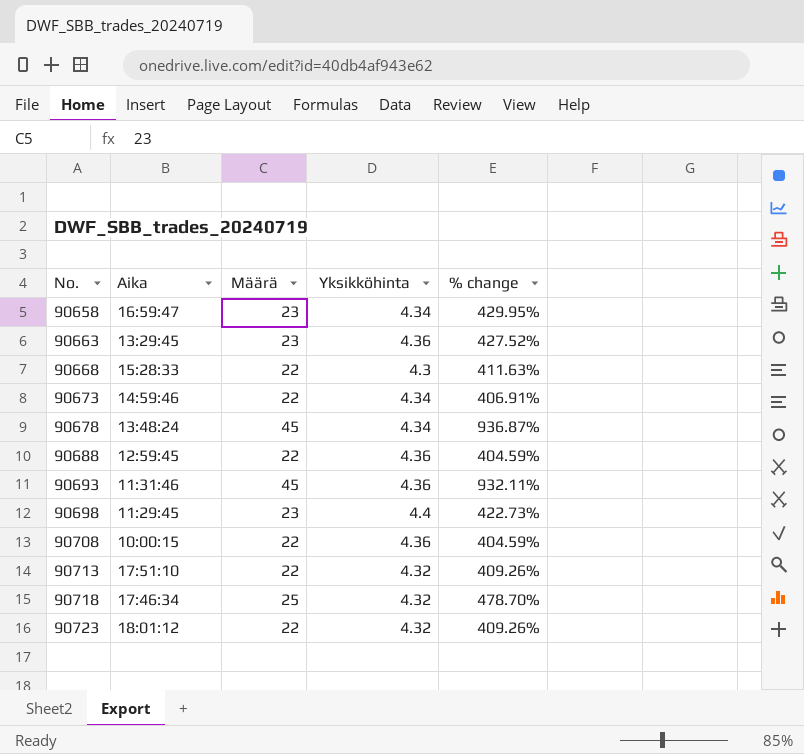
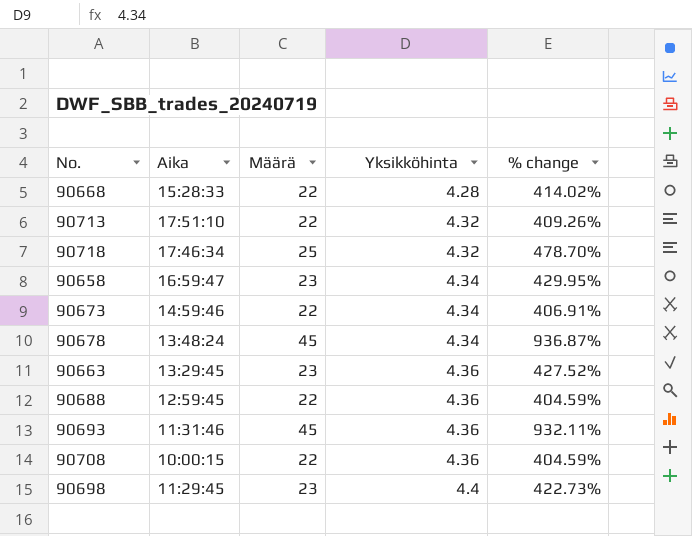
row order: No. ascending -> Yksikköhinta ascending
row 90723: 18:01:12 | 22 | 4.32 | 409.26% -> none
90668 | Yksikköhinta: 4.3 -> 4.28
90668 | % change: 411.63% -> 414.02%

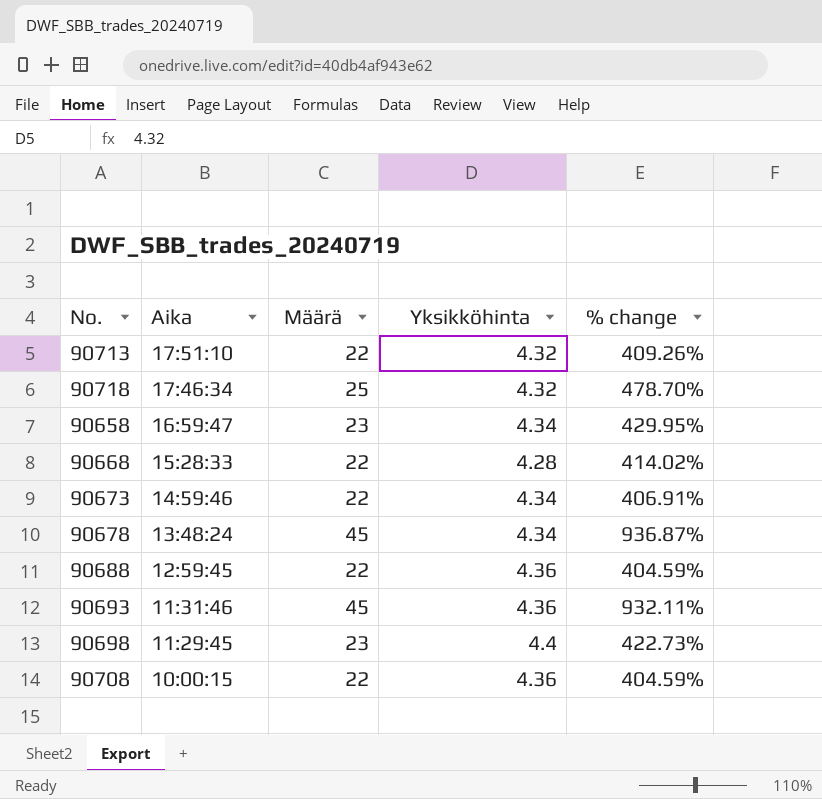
row order: Yksikköhinta ascending -> Aika descending
row 90663: 13:29:45 | 23 | 4.36 | 427.52% -> none

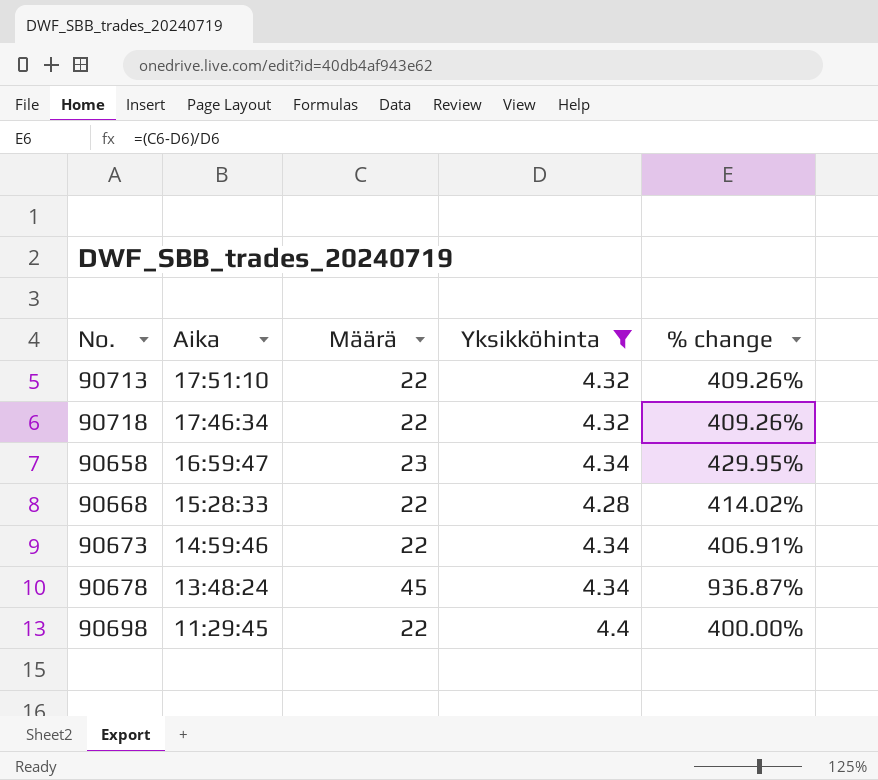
filter: none -> Yksikköhinta != 4.36
90718 | Määrä: 25 -> 22
90718 | % change: 478.70% -> 409.26%
90698 | Määrä: 23 -> 22
90698 | % change: 422.73% -> 400.00%

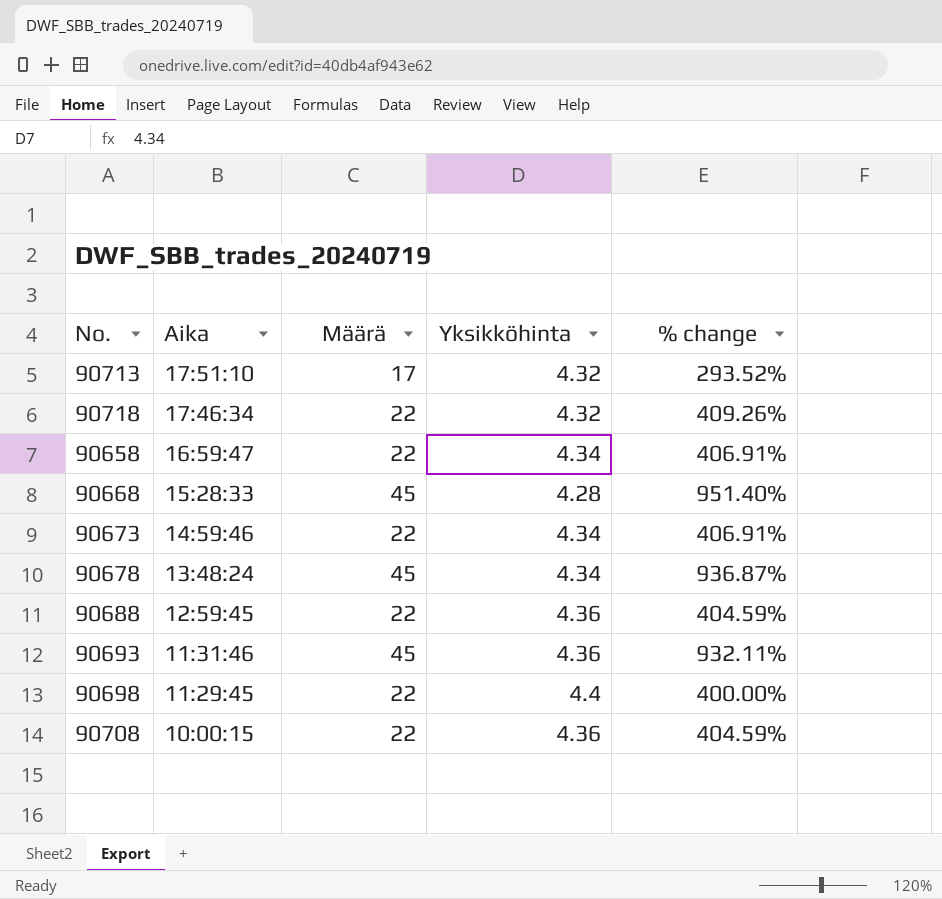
filter: Yksikköhinta != 4.36 -> none
90713 | Määrä: 22 -> 17
90713 | % change: 409.26% -> 293.52%
90658 | Määrä: 23 -> 22
90658 | % change: 429.95% -> 406.91%
90668 | Määrä: 22 -> 45
90668 | % change: 414.02% -> 951.40%

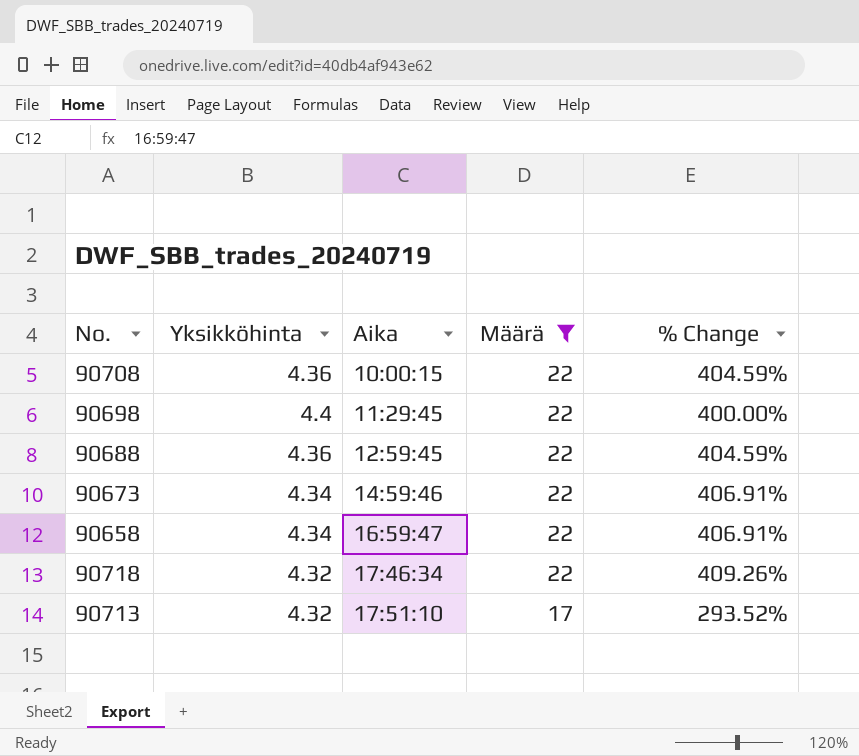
filter: none -> Määrä != 45
row order: Aika descending -> Aika ascending
column Yksikköhinta | position: 4 -> 2
column name: % change -> % Change

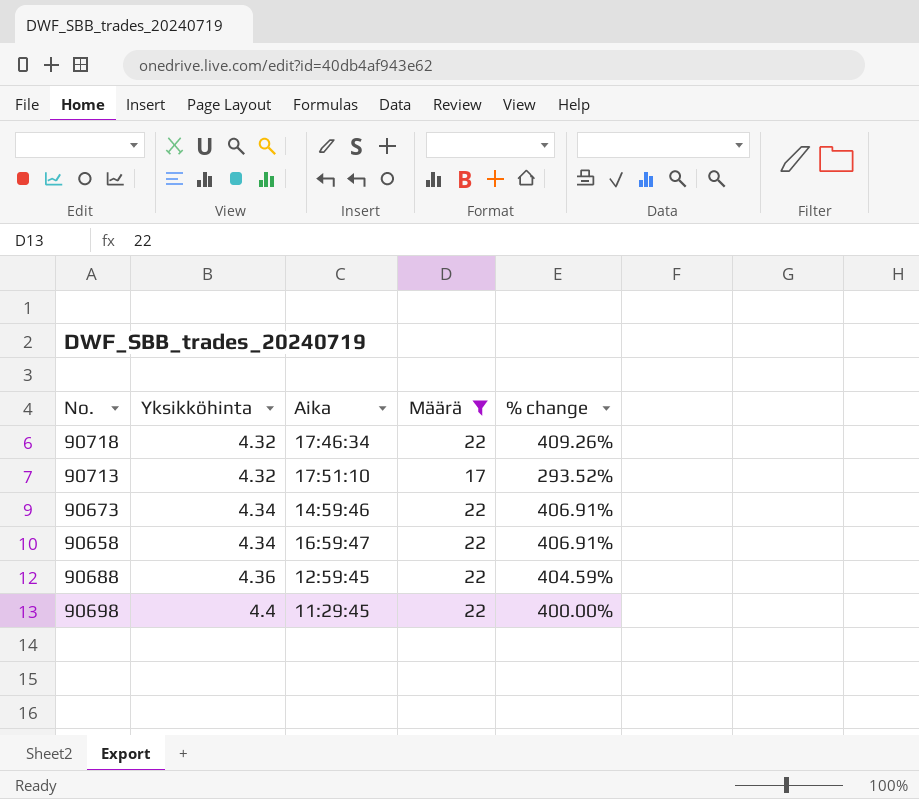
row order: Aika ascending -> Yksikköhinta ascending
column name: % Change -> % change
row 90708: 4.36 | 10:00:15 | 22 | 404.59% -> none

